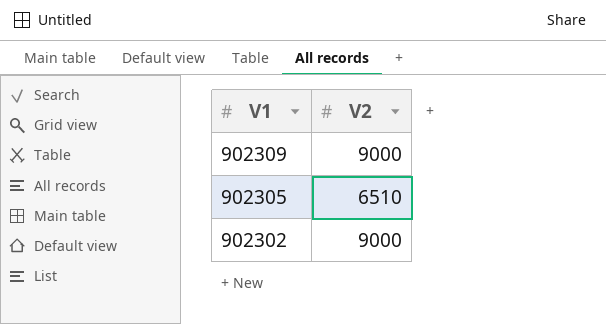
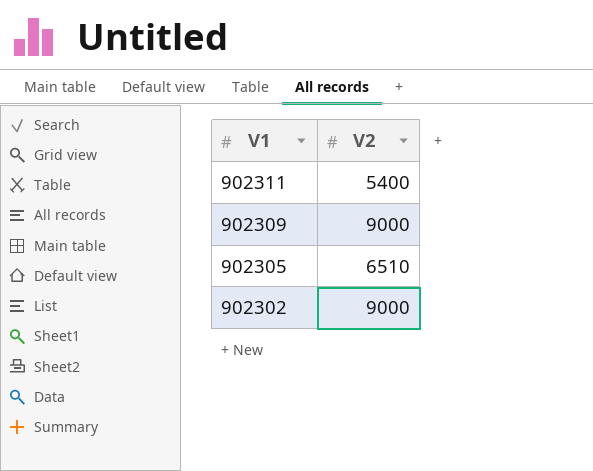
row 902311: none -> 5400

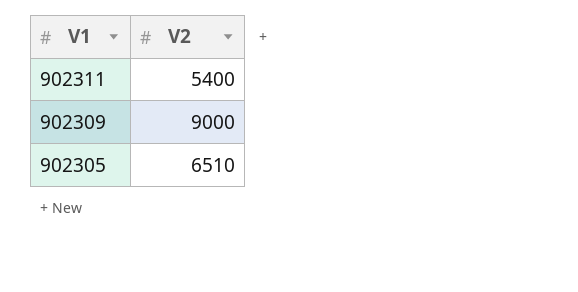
row 902302: 9000 -> none

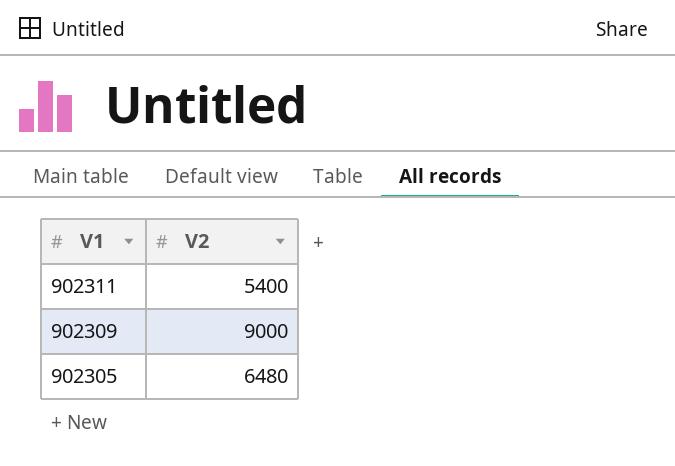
902305 | V2: 6510 -> 6480

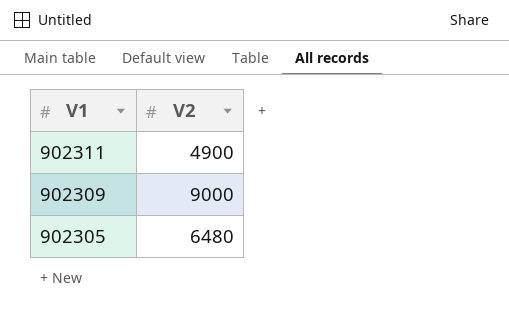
902311 | V2: 5400 -> 4900

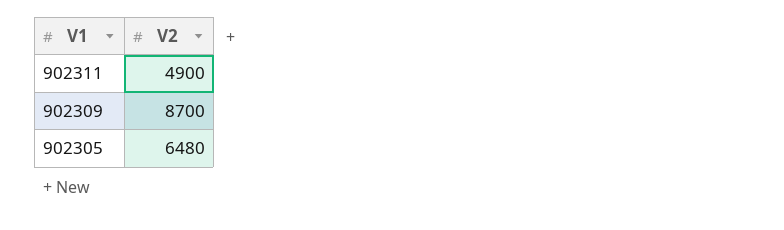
902309 | V2: 9000 -> 8700

